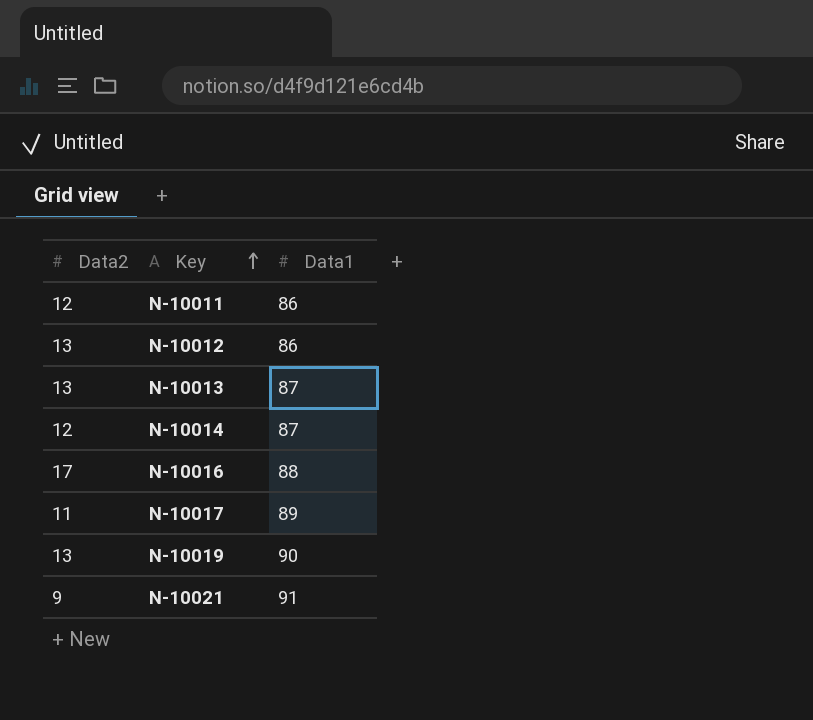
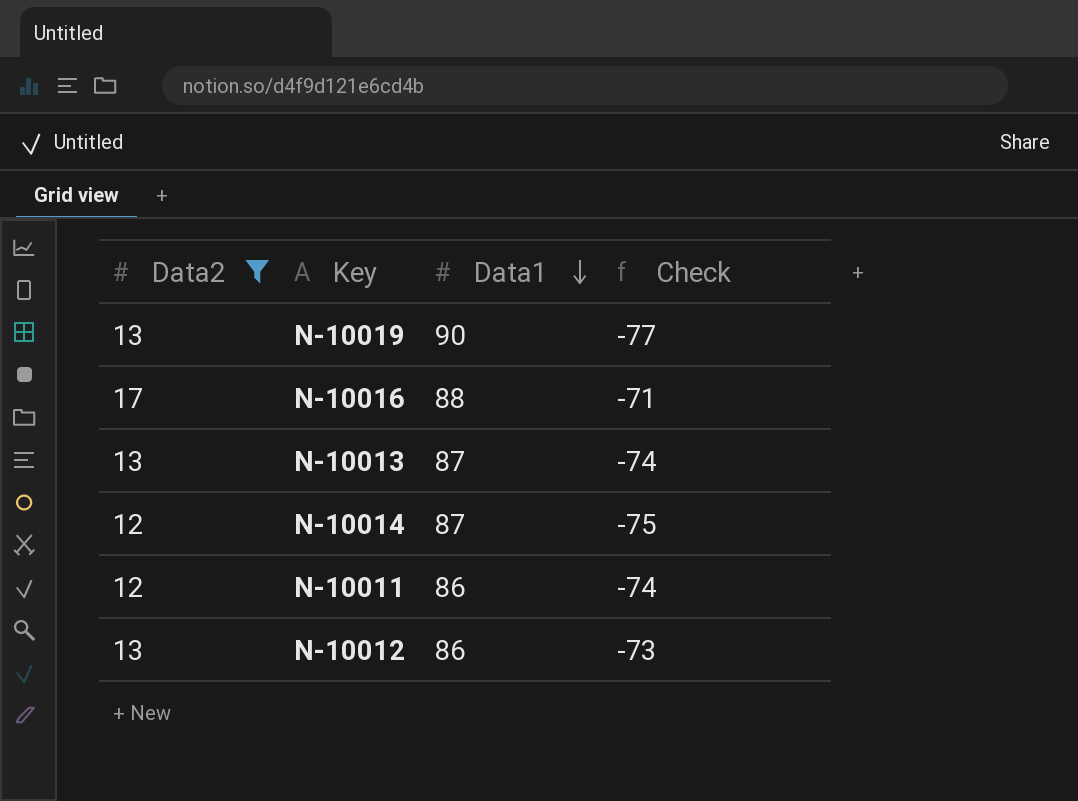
filter: none -> Data2 >= 12
row order: Key ascending -> Data1 descending
column Check | formula: none -> [Data2] - [Data1]

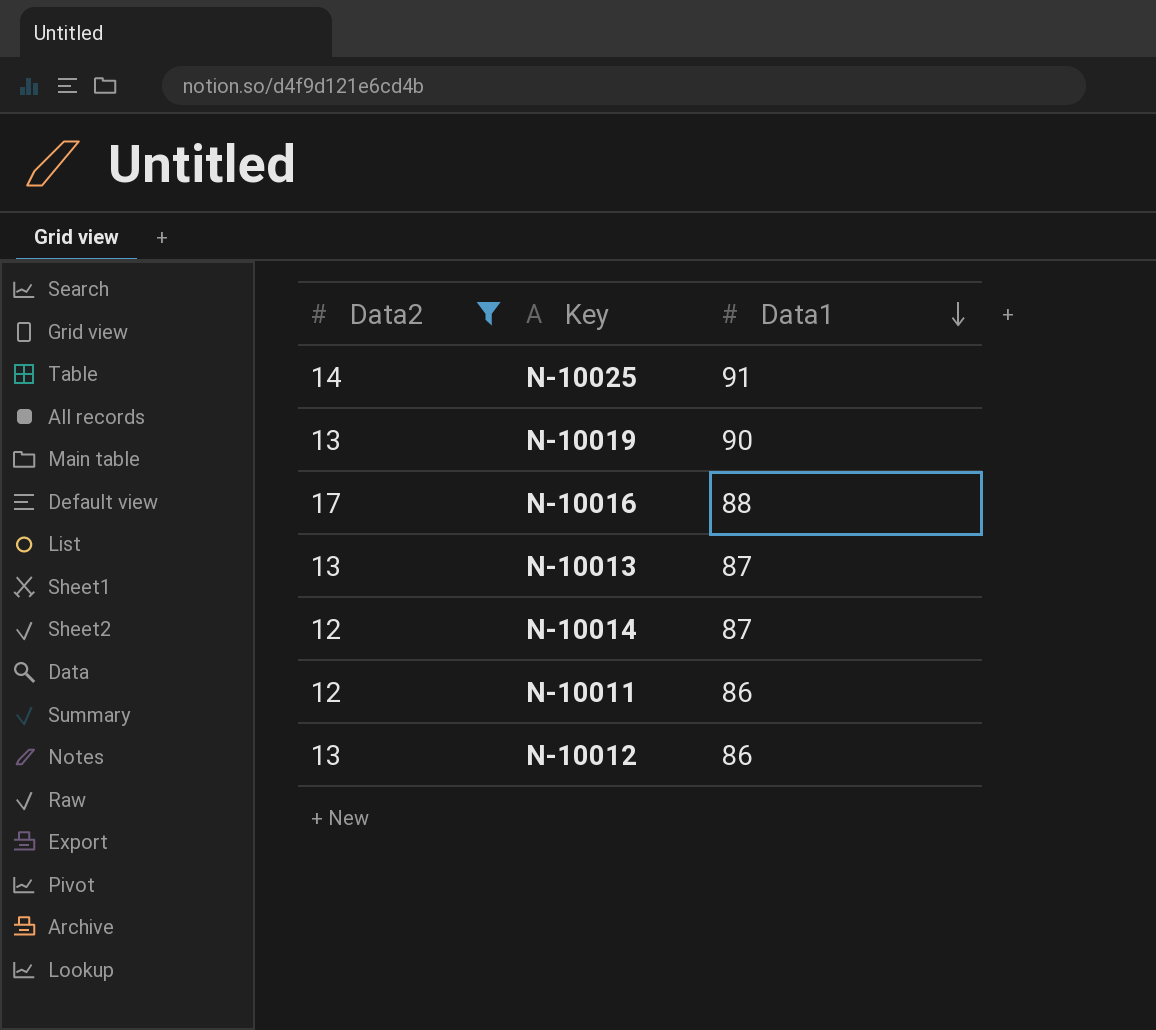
column Check | formula: [Data2] - [Data1] -> none
row N-10025: none -> 14 | 91

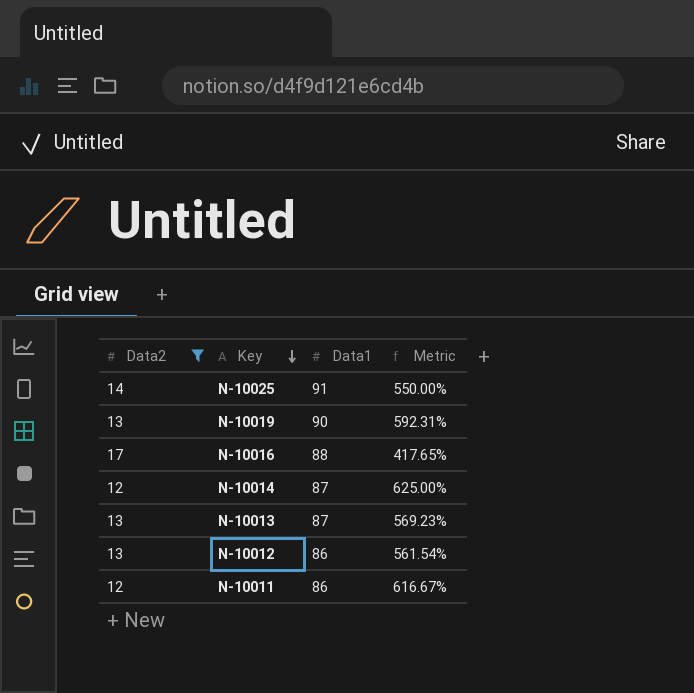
row order: Data1 descending -> Key descending
column Metric | formula: none -> ([Data1] - [Data2]) / [Data2]

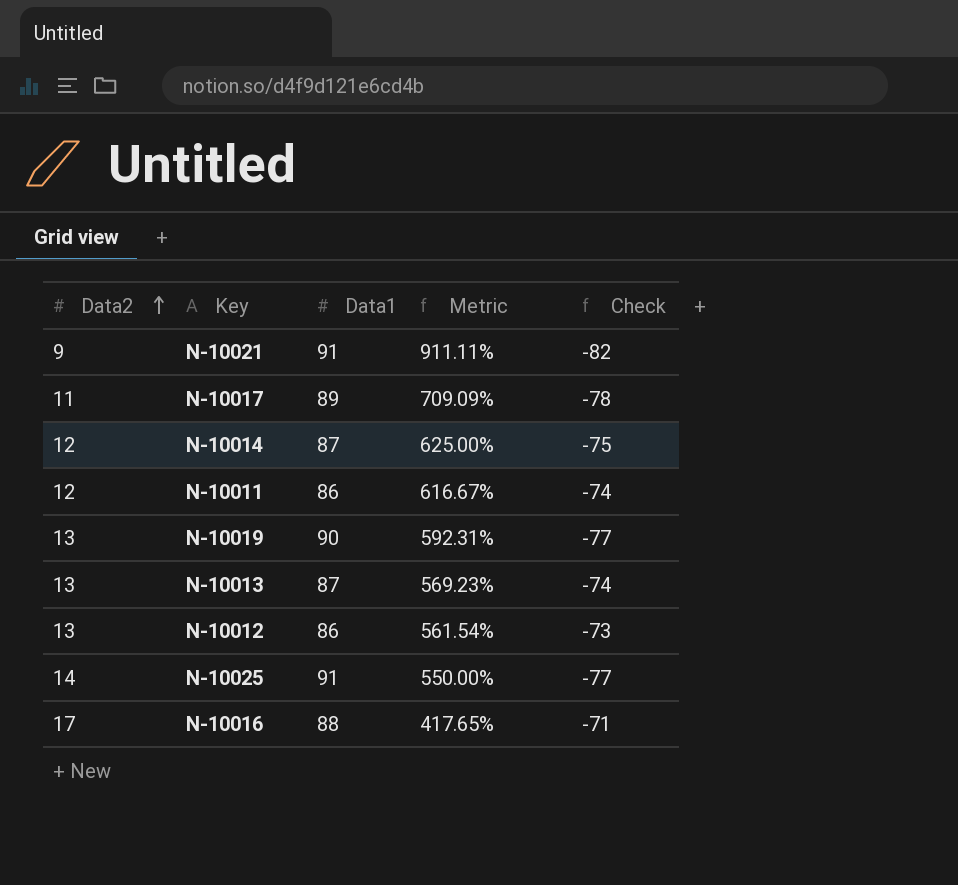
filter: Data2 >= 12 -> none
row order: Key descending -> Data2 ascending
column Check | formula: none -> [Data2] - [Data1]

